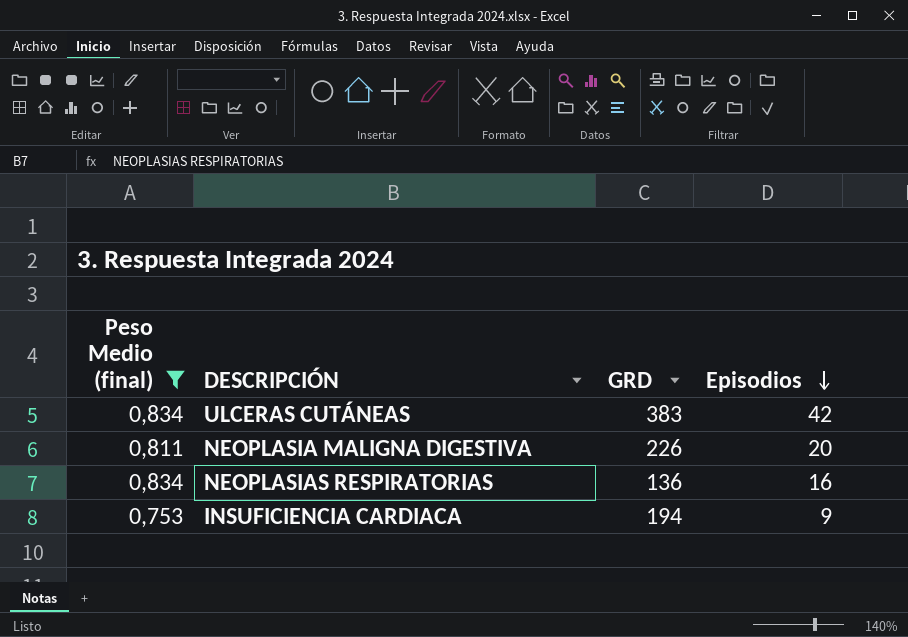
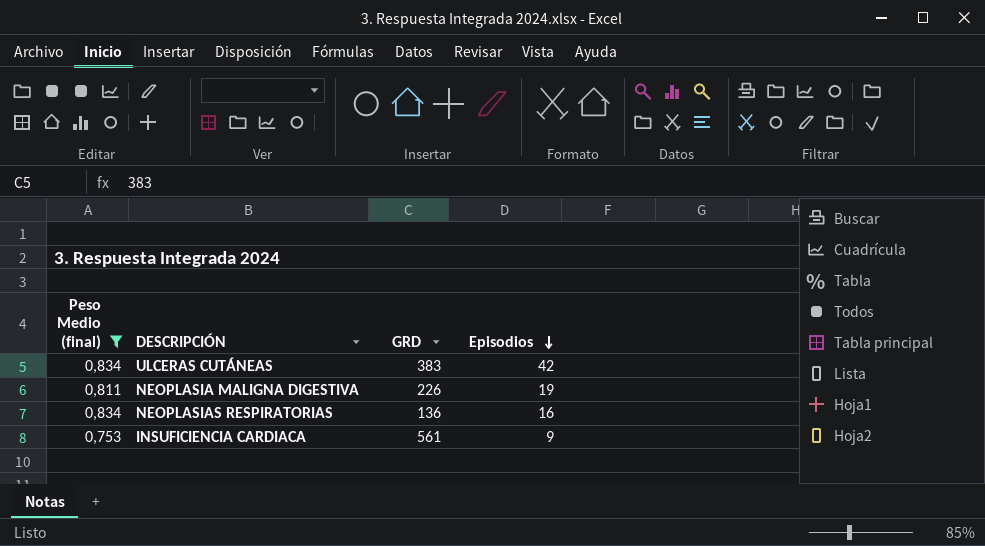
NEOPLASIA MALIGNA DIGESTIVA | Episodios: 20 -> 19
INSUFICIENCIA CARDIACA | GRD: 194 -> 561

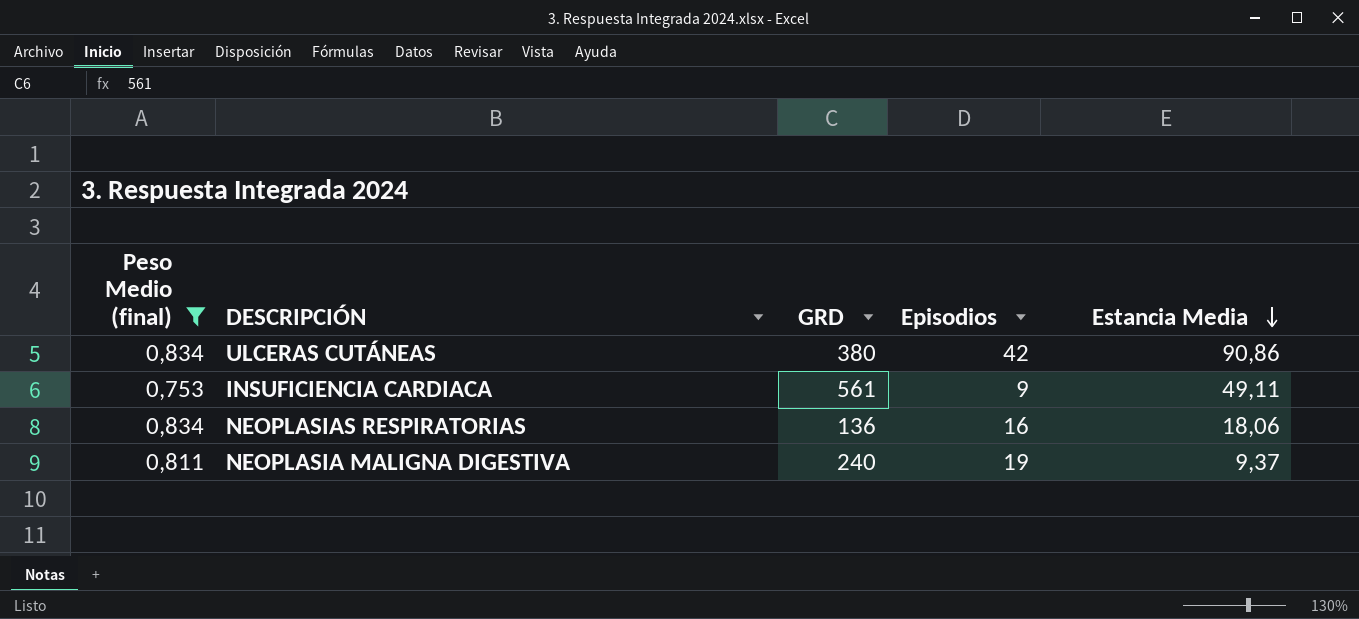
row order: Episodios descending -> Estancia Media descending
column Estancia Media | position: none -> 5
ULCERAS CUTÁNEAS | GRD: 383 -> 380
NEOPLASIA MALIGNA DIGESTIVA | GRD: 226 -> 240

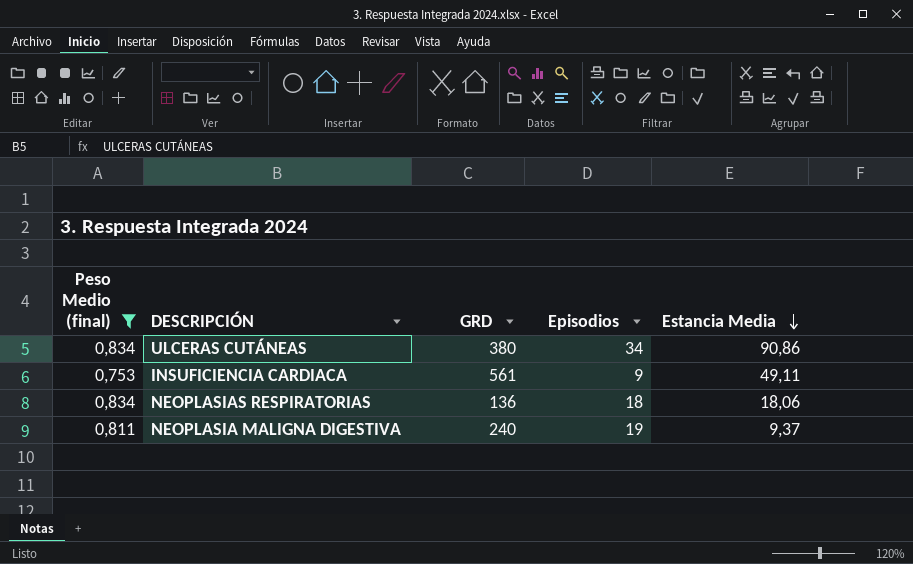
ULCERAS CUTÁNEAS | Episodios: 42 -> 34
NEOPLASIAS RESPIRATORIAS | Episodios: 16 -> 18

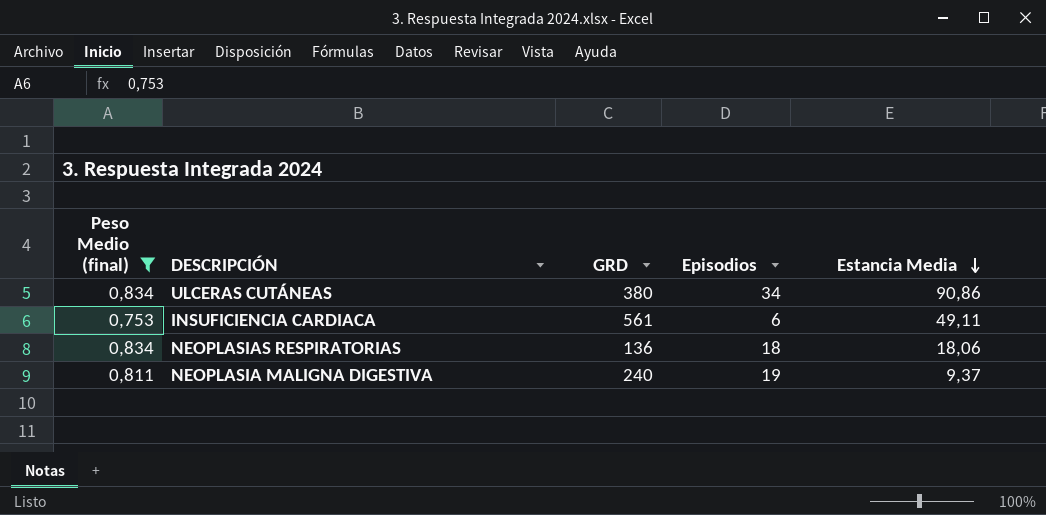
INSUFICIENCIA CARDIACA | Episodios: 9 -> 6

